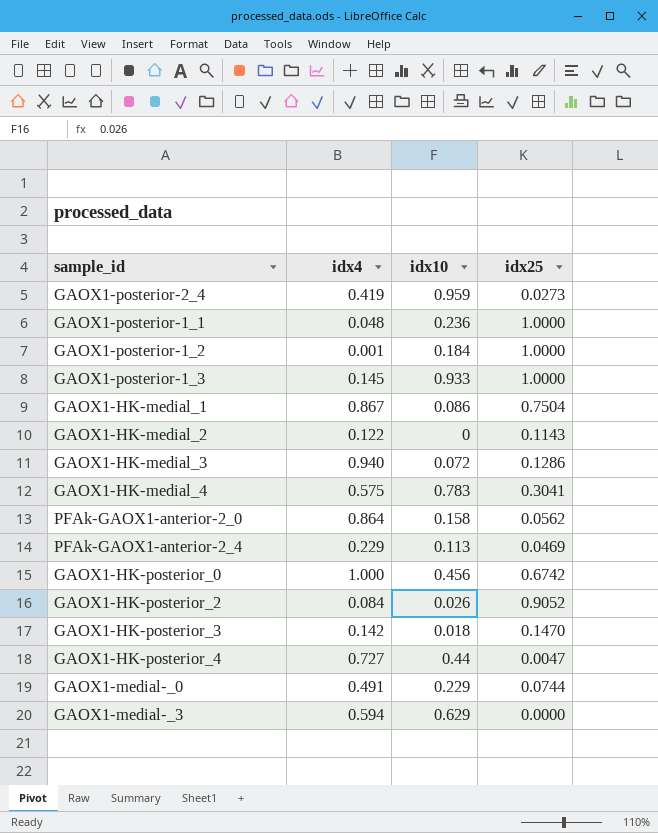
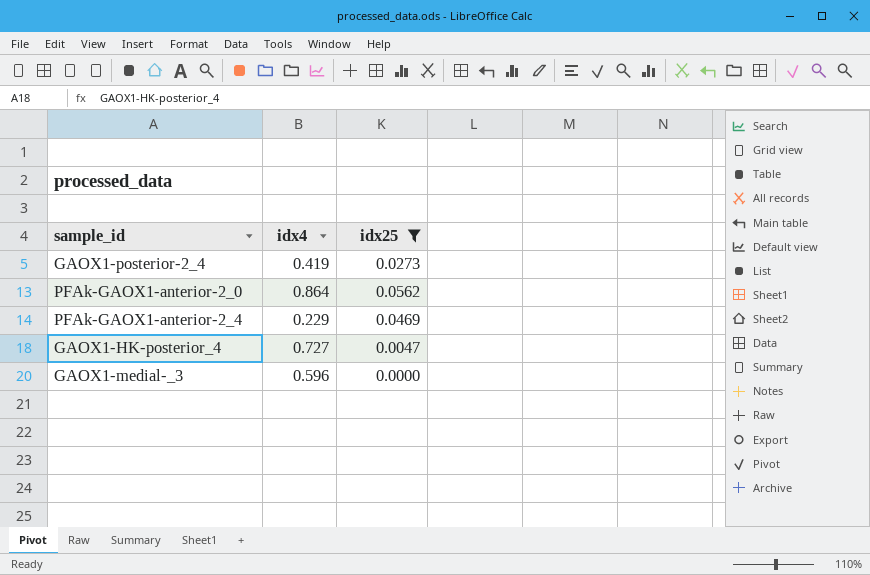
filter: none -> idx25 <= 0.0562
column idx10 | position: 3 -> none
GAOX1-medial-_3 | idx4: 0.594 -> 0.596

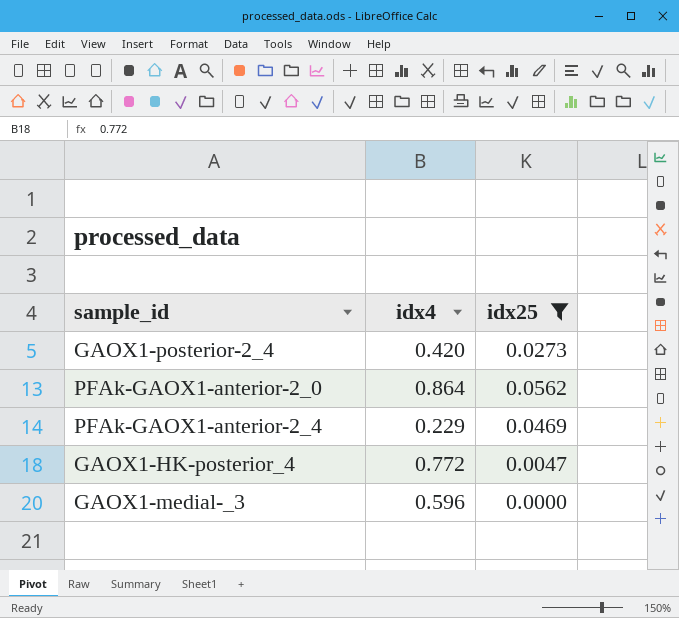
GAOX1-posterior-2_4 | idx4: 0.419 -> 0.420
GAOX1-HK-posterior_4 | idx4: 0.727 -> 0.772

